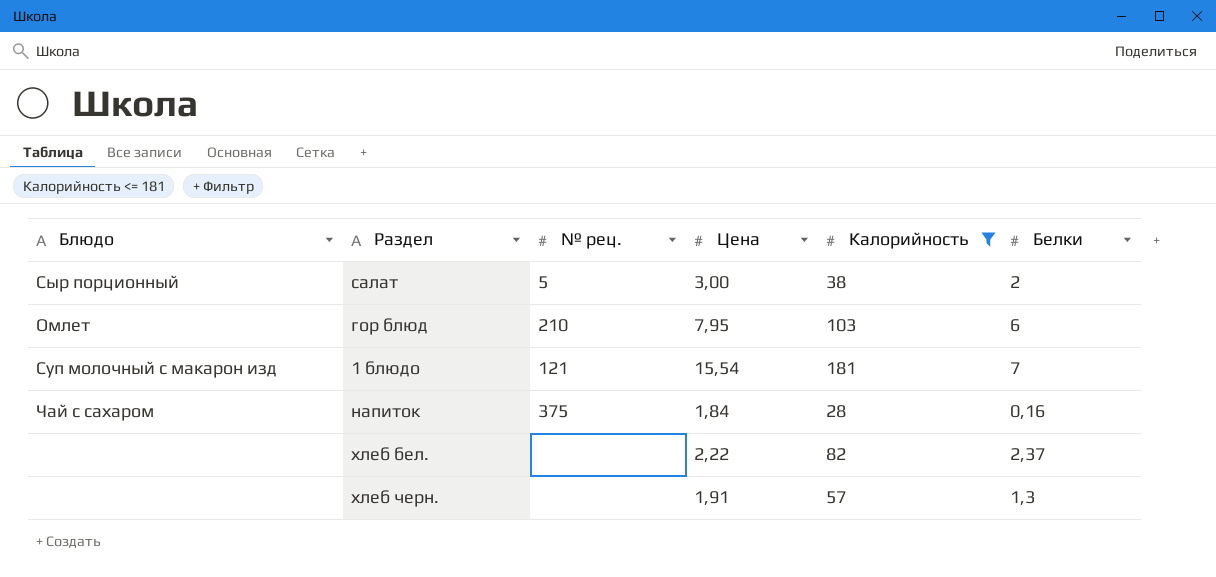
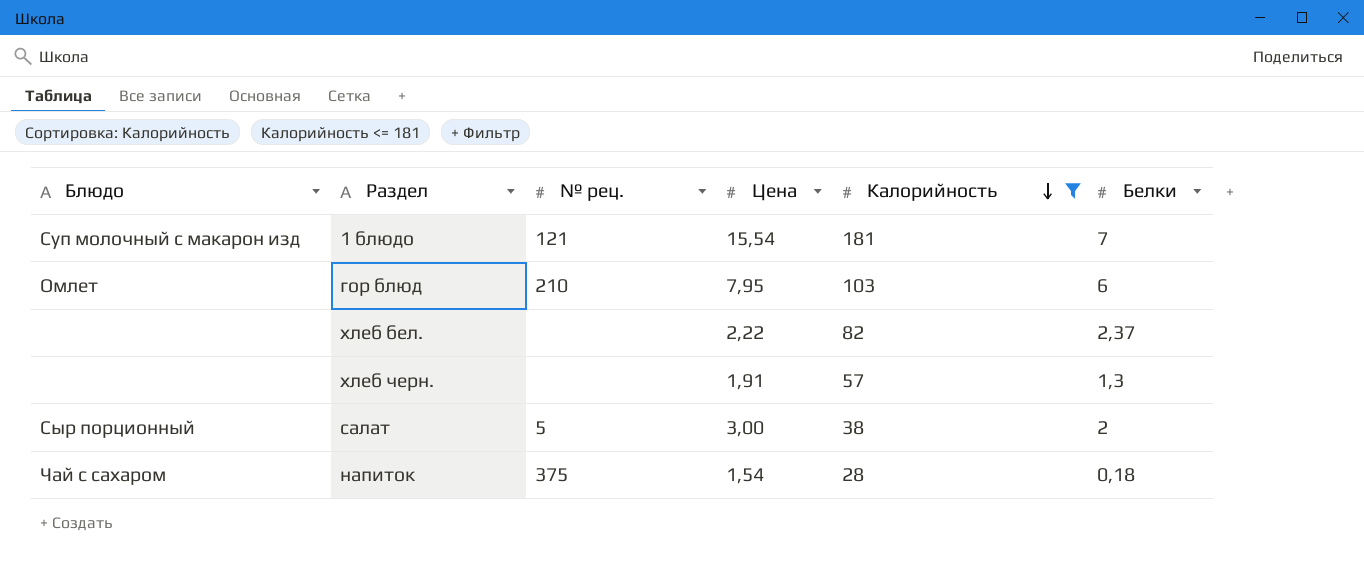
row order: none -> Калорийность descending
напиток | Цена: 1,84 -> 1,54
напиток | Белки: 0,16 -> 0,18

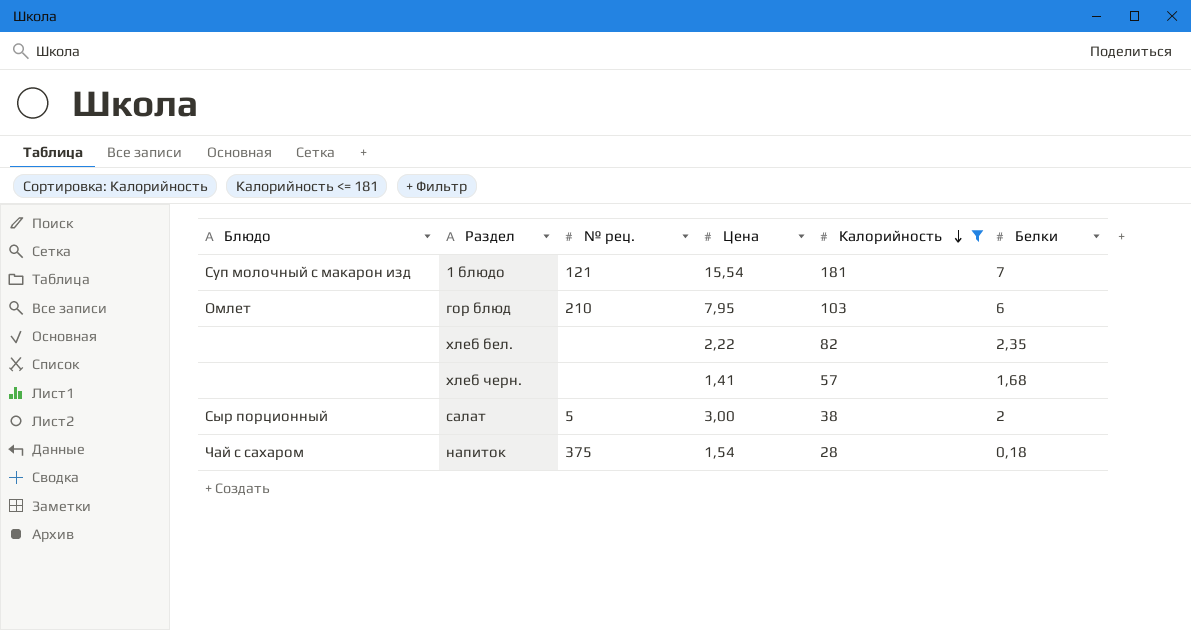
хлеб бел. | Белки: 2,37 -> 2,35
хлеб черн. | Цена: 1,91 -> 1,41
хлеб черн. | Белки: 1,3 -> 1,68

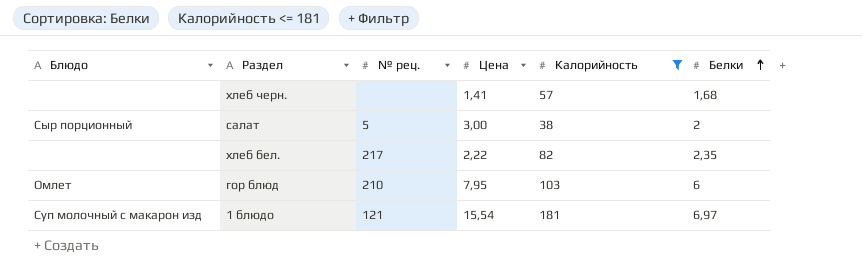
row order: Калорийность descending -> Белки ascending
row напиток: Чай с сахаром | 375 | 1,54 | 28 | 0,18 -> none
хлеб бел. | № рец.: none -> 217
1 блюдо | Белки: 7 -> 6,97

